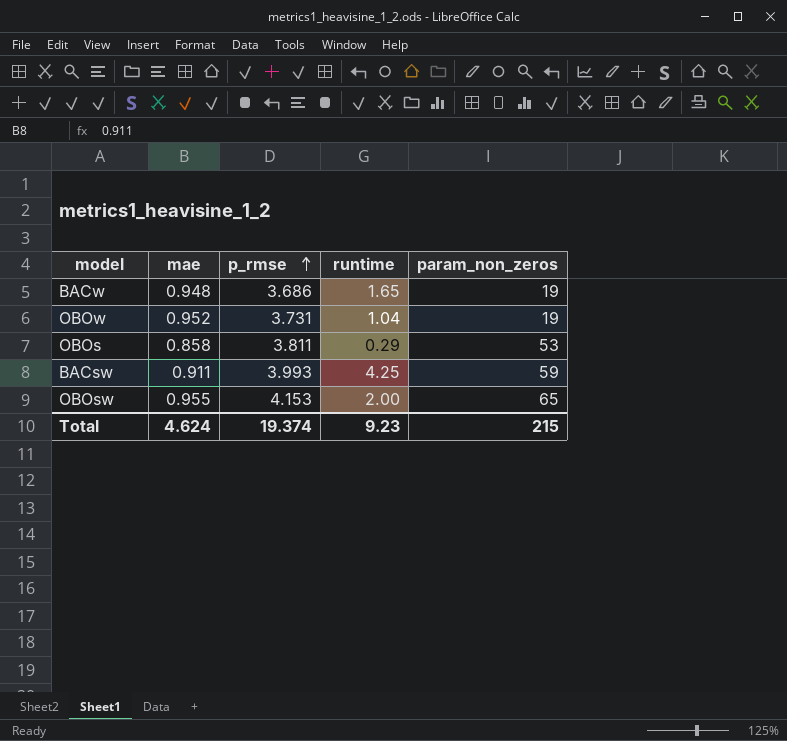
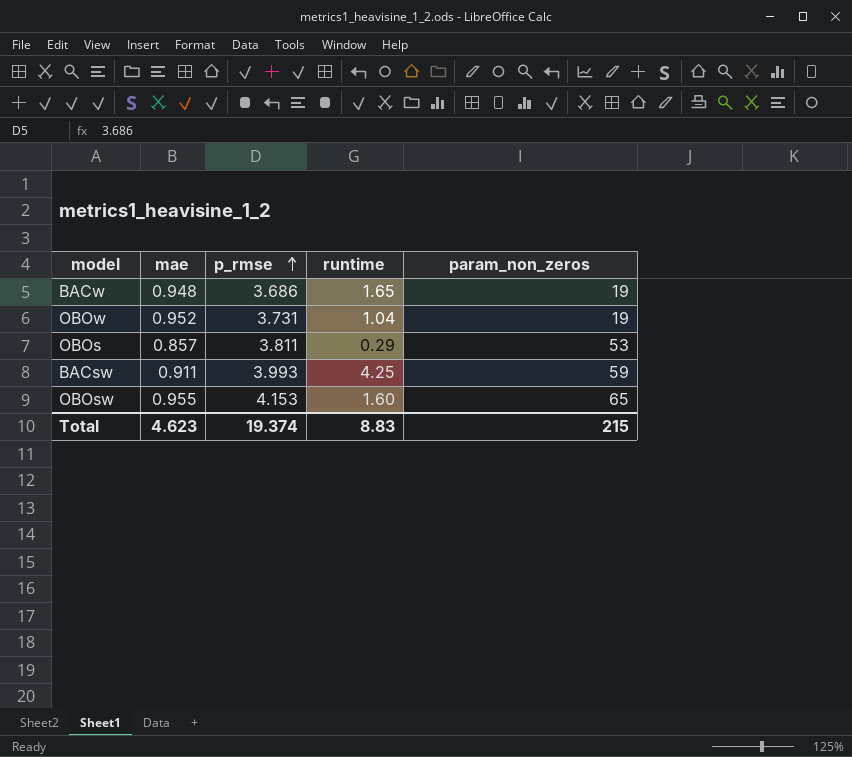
OBOs | mae: 0.858 -> 0.857
OBOsw | runtime: 2.00 -> 1.60
Total | mae: 4.624 -> 4.623
Total | runtime: 9.23 -> 8.83

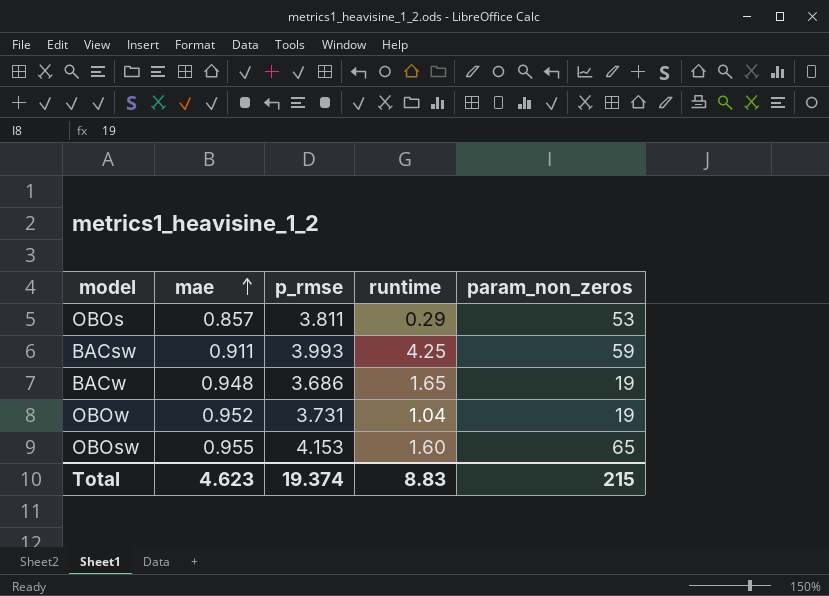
row order: p_rmse ascending -> mae ascending

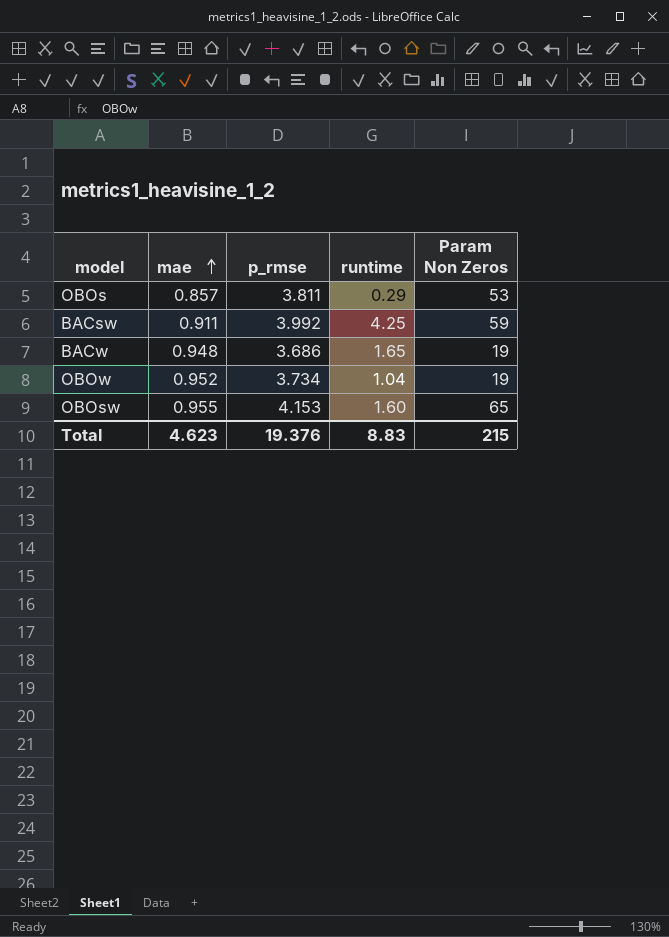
column name: param_non_zeros -> Param Non Zeros
BACsw | p_rmse: 3.993 -> 3.992
OBOw | p_rmse: 3.731 -> 3.734
Total | p_rmse: 19.374 -> 19.376

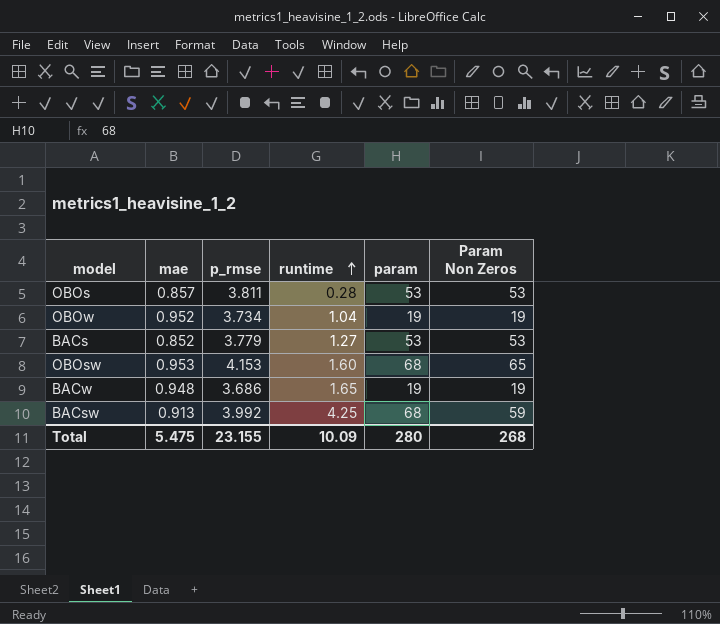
row order: mae ascending -> runtime ascending
column param | position: none -> 5
OBOs | runtime: 0.29 -> 0.28
row BACs: none -> 0.852 | 3.779 | 1.27 | 53 | 53
OBOsw | mae: 0.955 -> 0.953
BACsw | mae: 0.911 -> 0.913
Total | mae: 4.623 -> 5.475
Total | p_rmse: 19.376 -> 23.155
Total | runtime: 8.83 -> 10.09
Total | Param Non Zeros: 215 -> 268

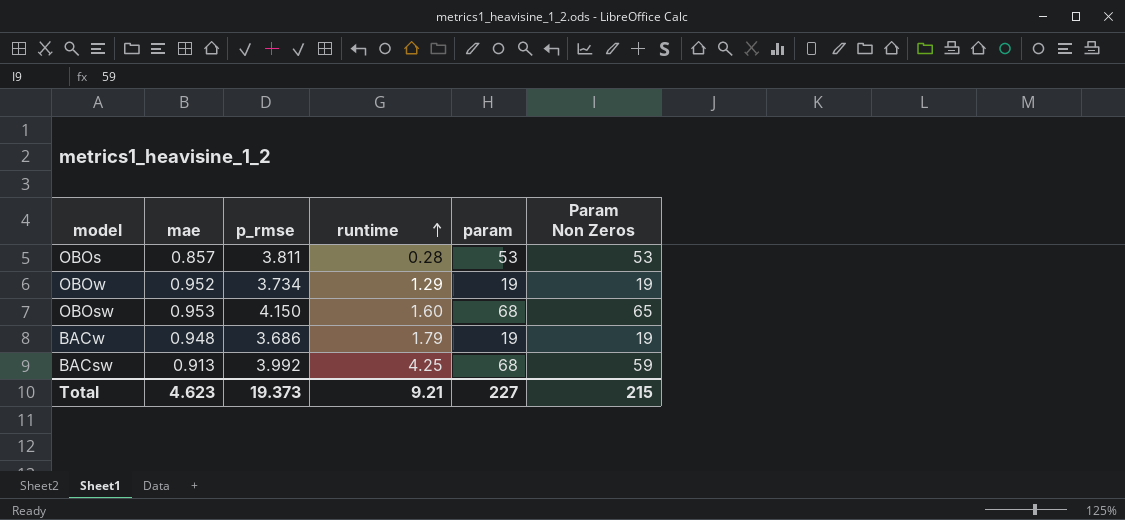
row BACs: 0.852 | 3.779 | 1.27 | 53 | 53 -> none
OBOw | runtime: 1.04 -> 1.29
OBOsw | p_rmse: 4.153 -> 4.150
BACw | runtime: 1.65 -> 1.79
Total | mae: 5.475 -> 4.623
Total | p_rmse: 23.155 -> 19.373
Total | runtime: 10.09 -> 9.21
Total | param: 280 -> 227
Total | Param Non Zeros: 268 -> 215

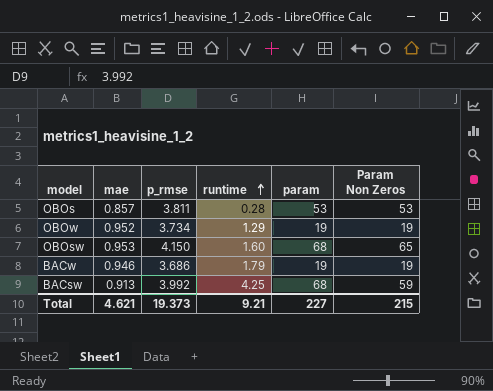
BACw | mae: 0.948 -> 0.946
Total | mae: 4.623 -> 4.621

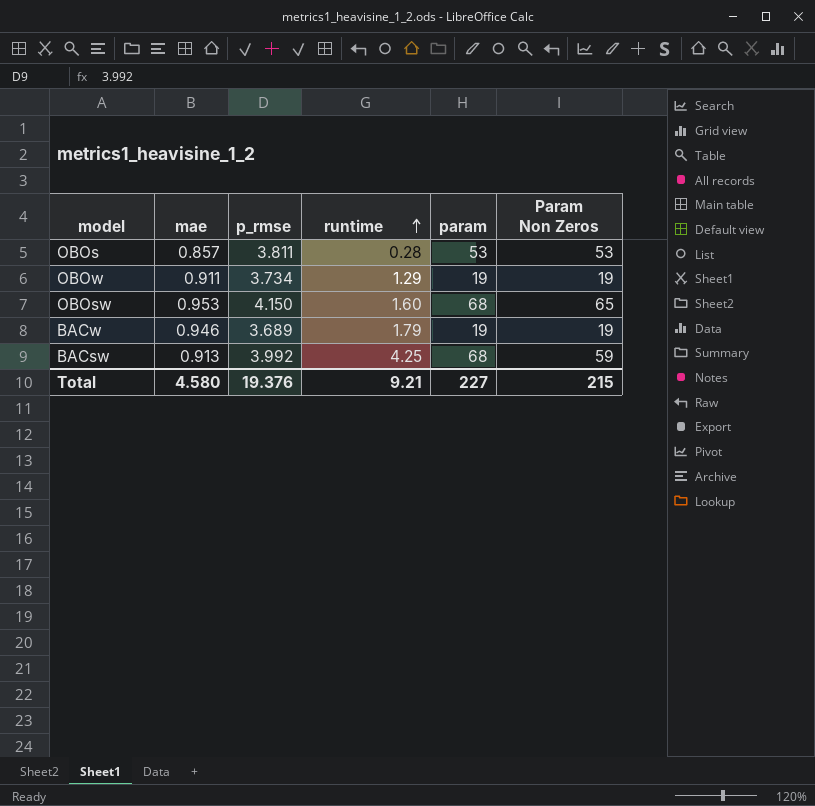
OBOw | mae: 0.952 -> 0.911
BACw | p_rmse: 3.686 -> 3.689
Total | mae: 4.621 -> 4.580
Total | p_rmse: 19.373 -> 19.376

